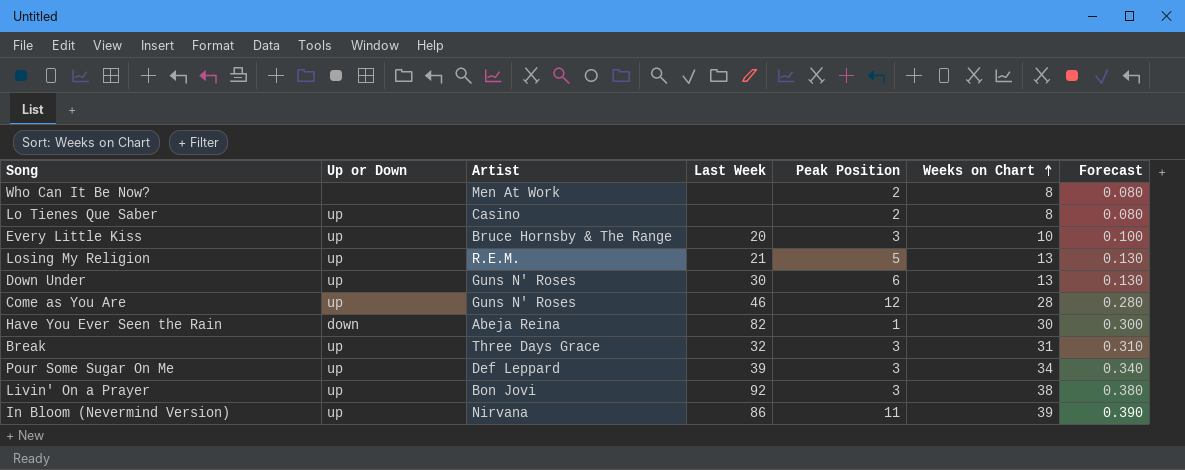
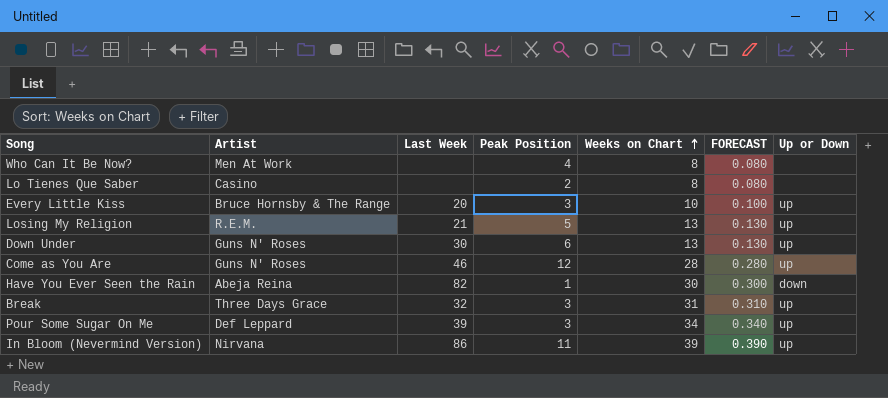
column name: Forecast -> FORECAST
column Up or Down | position: 2 -> 7
row Livin' On a Prayer: up | Bon Jovi | 92 | 3 | 38 | 0.380 -> none
Who Can It Be Now? | Peak Position: 2 -> 4
Lo Tienes Que Saber | Up or Down: up -> none

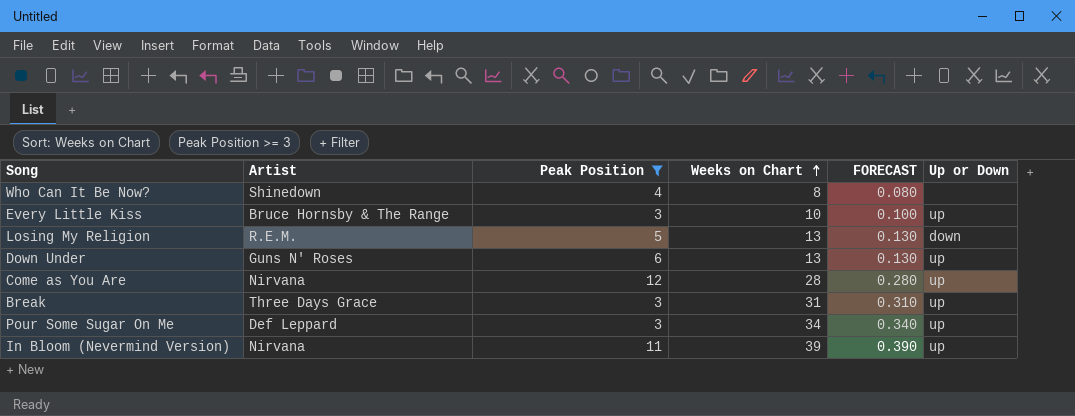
filter: none -> Peak Position >= 3
column Last Week | position: 3 -> none
Who Can It Be Now? | Artist: Men At Work -> Shinedown
Losing My Religion | Up or Down: up -> down
Come as You Are | Artist: Guns N' Roses -> Nirvana

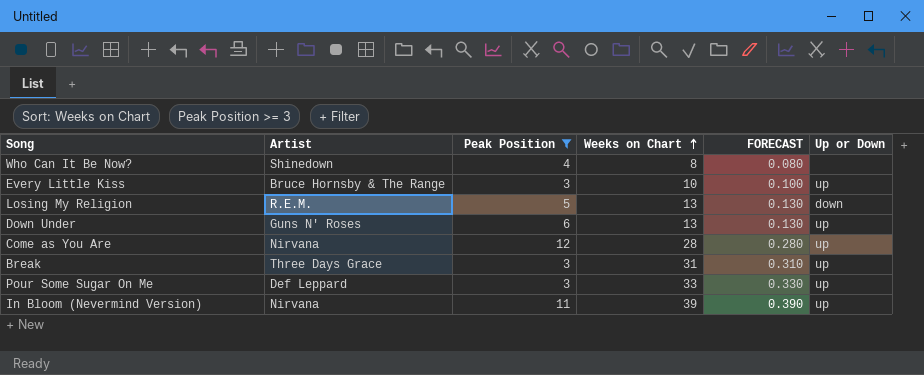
Pour Some Sugar On Me | Weeks on Chart: 34 -> 33
Pour Some Sugar On Me | FORECAST: 0.340 -> 0.330

